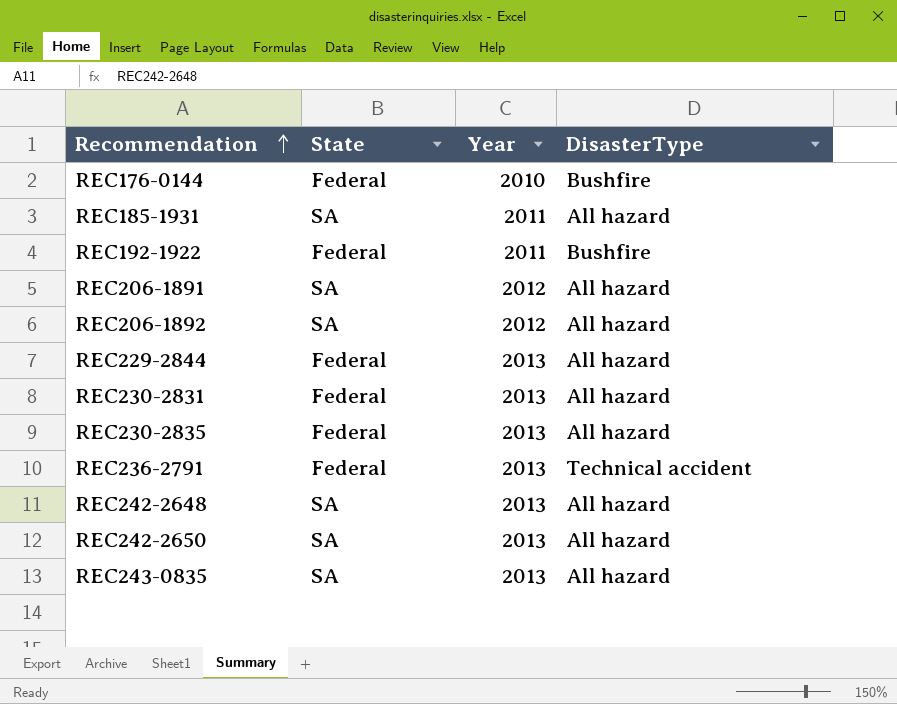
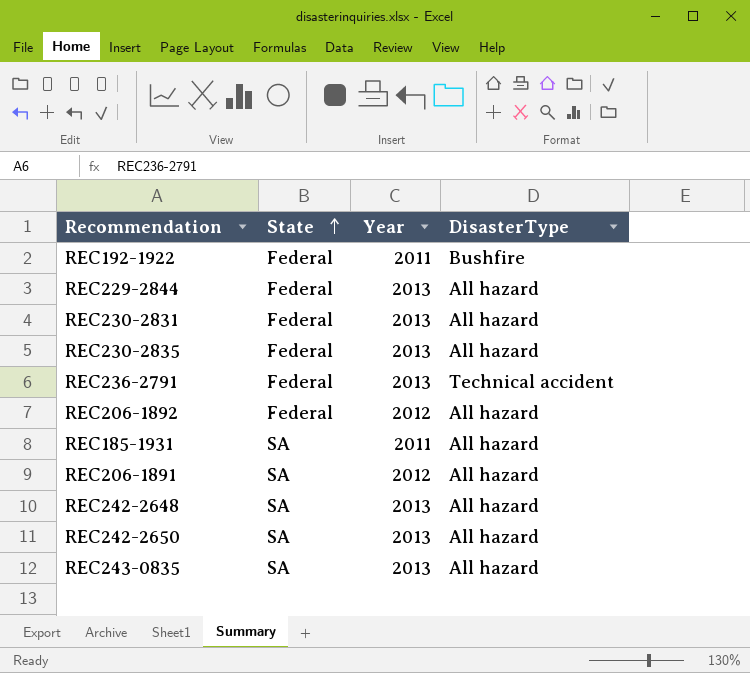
row order: Recommendation ascending -> State ascending
row REC176-0144: Federal | 2010 | Bushfire -> none
REC206-1892 | State: SA -> Federal

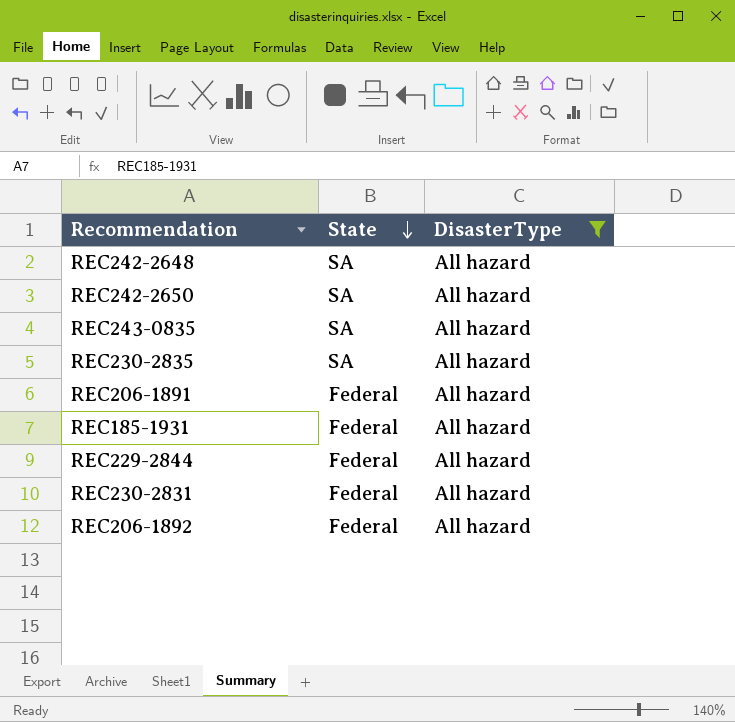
filter: none -> DisasterType = All hazard
row order: State ascending -> State descending
column Year | position: 3 -> none
REC230-2835 | State: Federal -> SA
REC206-1891 | State: SA -> Federal
REC185-1931 | State: SA -> Federal

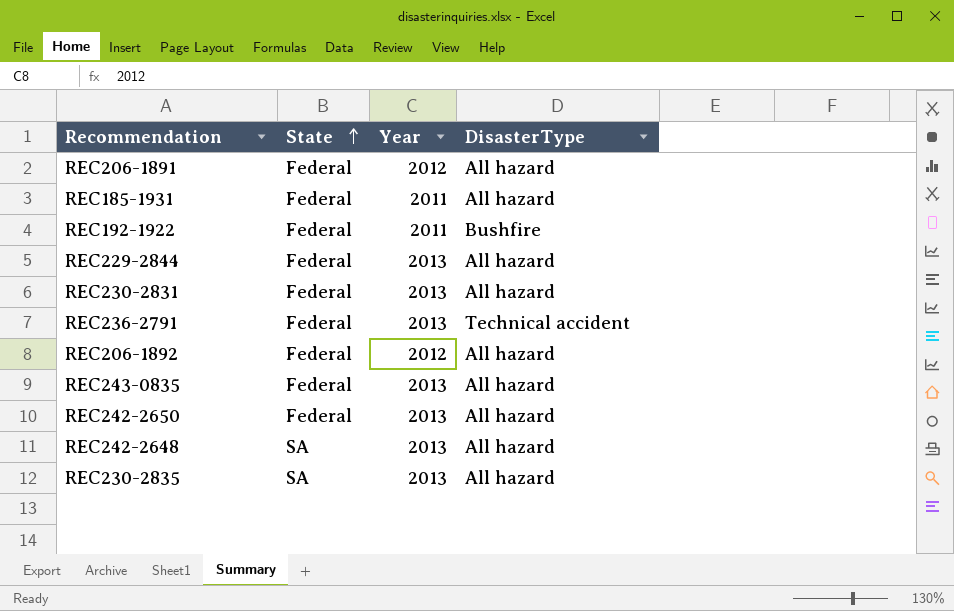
filter: DisasterType = All hazard -> none
row order: State descending -> State ascending
column Year | position: none -> 3
REC243-0835 | State: SA -> Federal
REC242-2650 | State: SA -> Federal

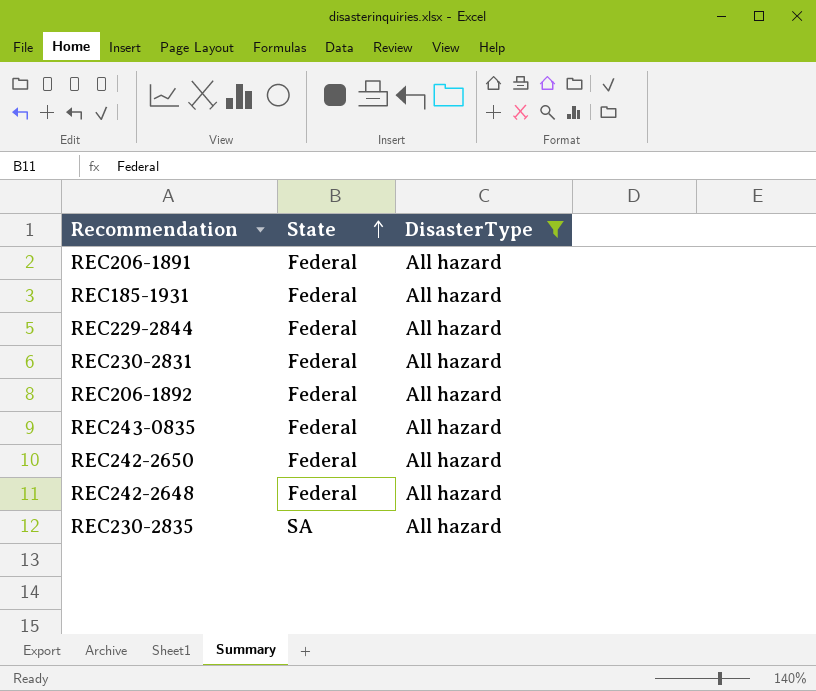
filter: none -> DisasterType = All hazard
column Year | position: 3 -> none
REC242-2648 | State: SA -> Federal

